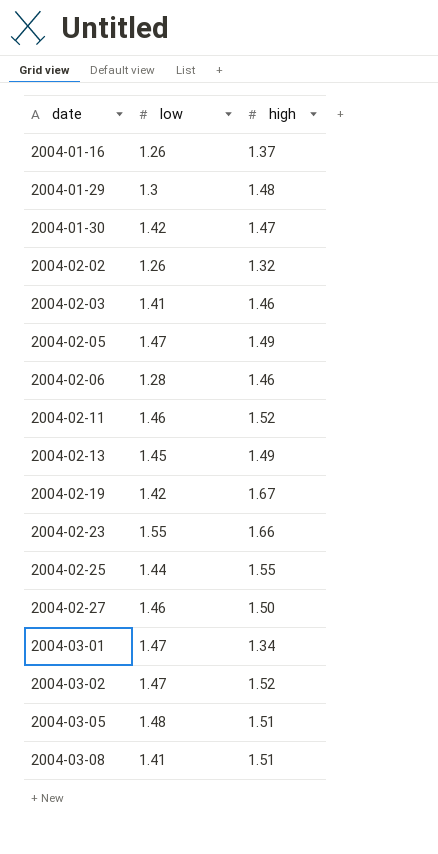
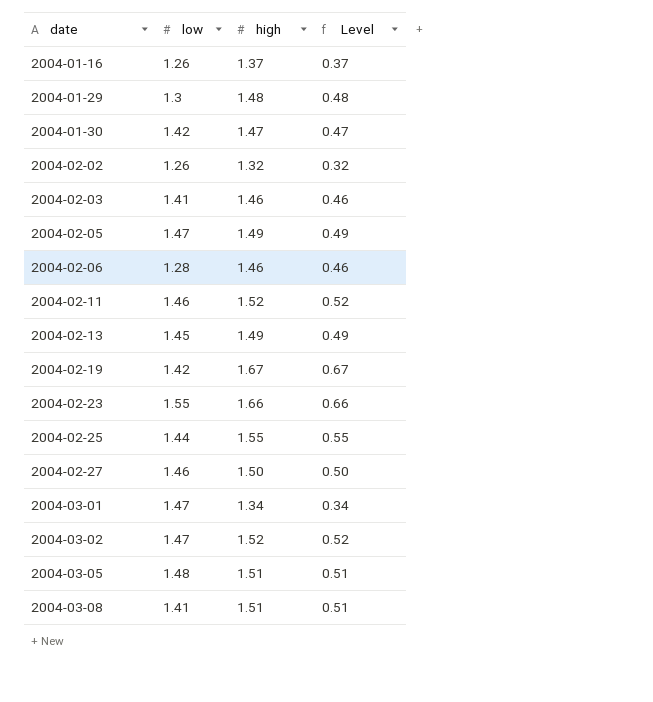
column Level | formula: none -> [high] - 1

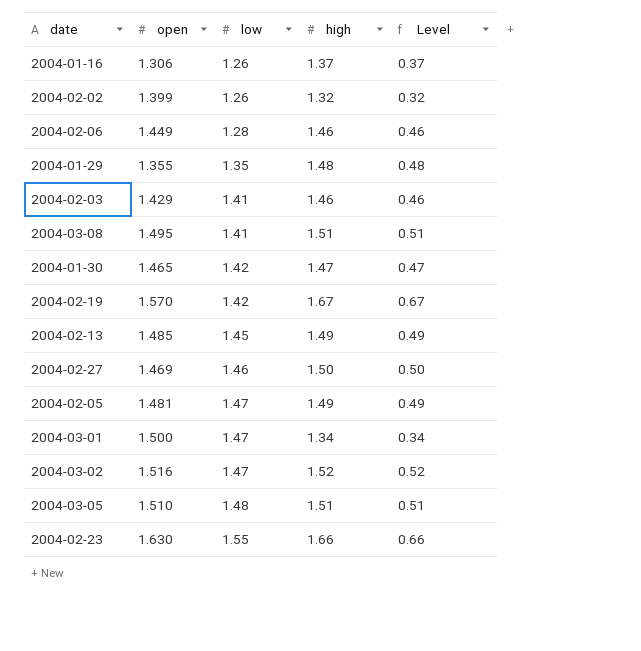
row order: date ascending -> low ascending
column open | position: none -> 2
row 2004-02-11: 1.46 | 1.52 | 0.52 -> none
row 2004-02-25: 1.44 | 1.55 | 0.55 -> none
2004-01-29 | low: 1.3 -> 1.35

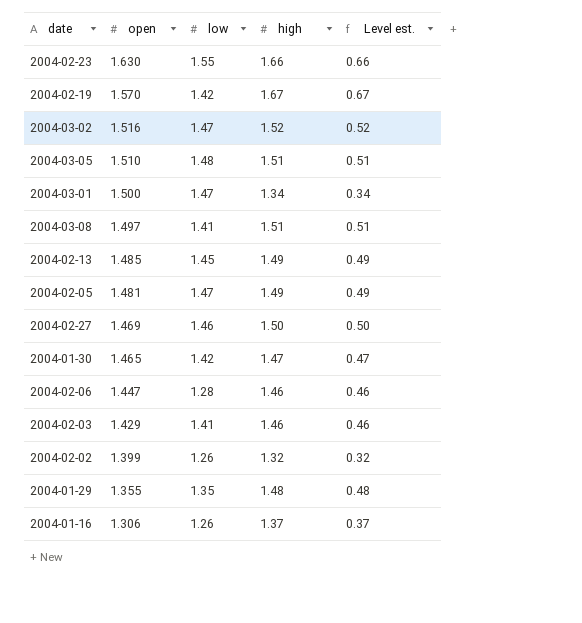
row order: low ascending -> open descending
column name: Level -> Level est.
2004-03-08 | open: 1.495 -> 1.497
2004-02-06 | open: 1.449 -> 1.447

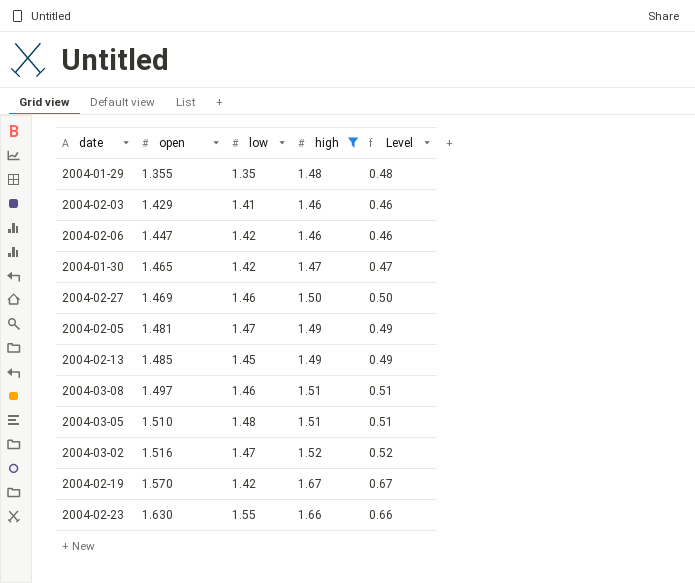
filter: none -> high >= 1.46
row order: open descending -> open ascending
column name: Level est. -> Level
2004-02-06 | low: 1.28 -> 1.42
2004-03-08 | low: 1.41 -> 1.46

